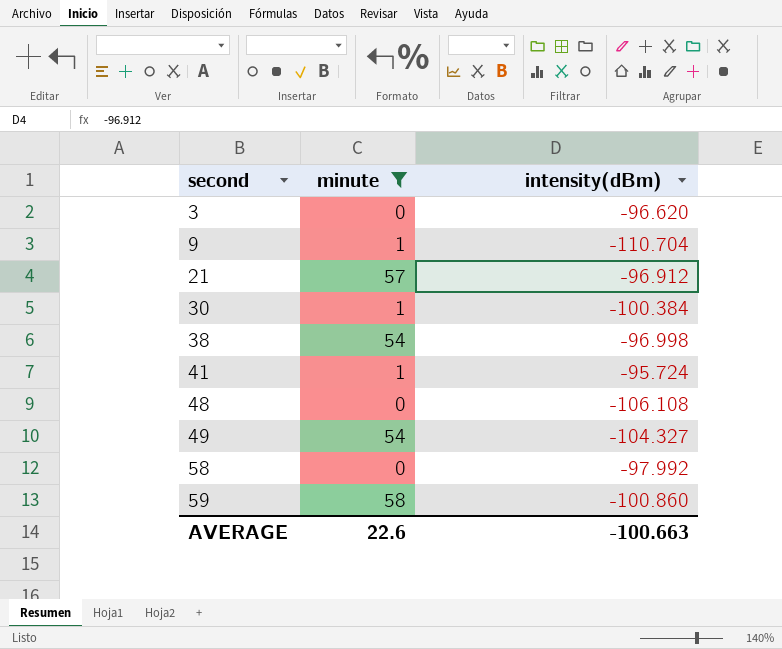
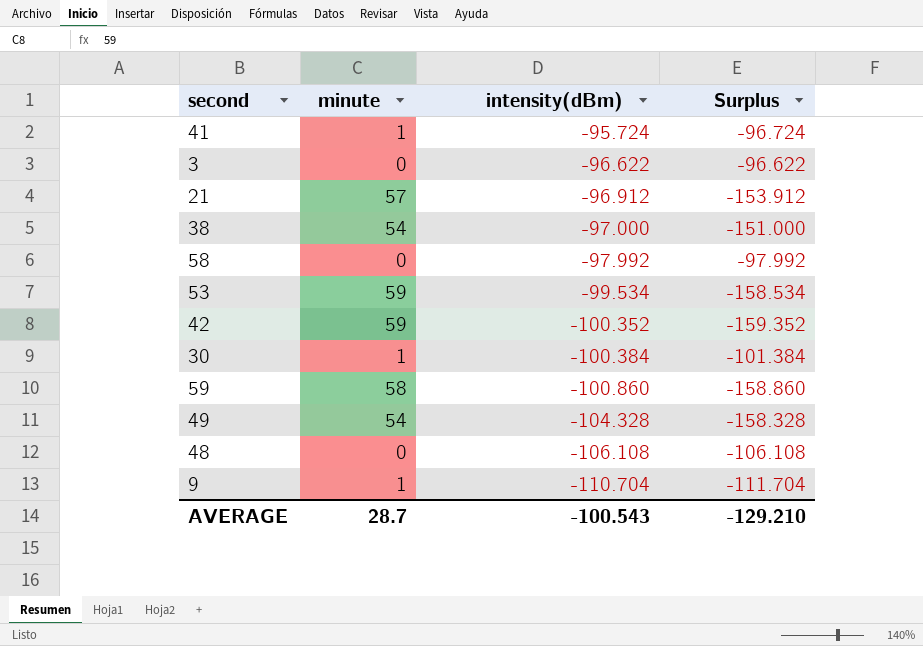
filter: minute != 59 -> none
row order: second ascending -> intensity(dBm) descending
column Surplus | formula: none -> [intensity(dBm)] - [minute]
3 | intensity(dBm): -96.620 -> -96.622
38 | intensity(dBm): -96.998 -> -97.000
49 | intensity(dBm): -104.327 -> -104.328
AVERAGE | minute: 22.6 -> 28.7
AVERAGE | intensity(dBm): -100.663 -> -100.543

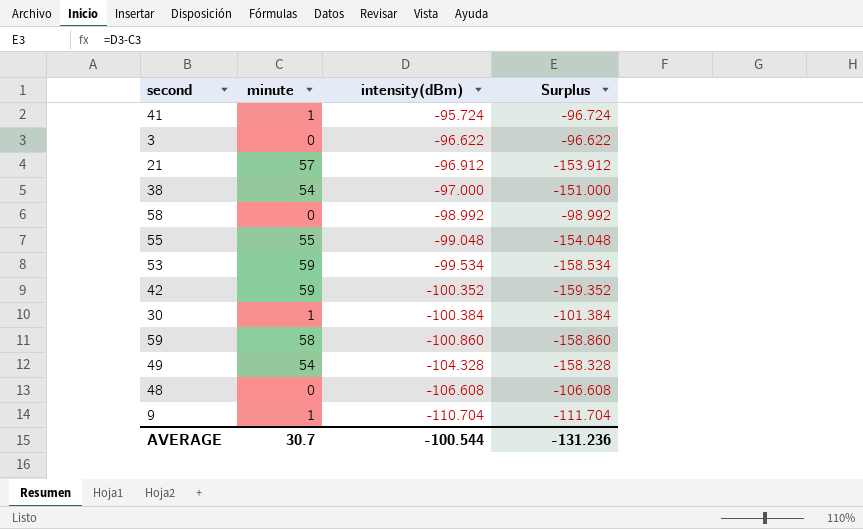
58 | intensity(dBm): -97.992 -> -98.992
58 | Surplus: -97.992 -> -98.992
row 55: none -> 55 | -99.048 | -154.048
48 | intensity(dBm): -106.108 -> -106.608
48 | Surplus: -106.108 -> -106.608
AVERAGE | minute: 28.7 -> 30.7
AVERAGE | intensity(dBm): -100.543 -> -100.544
AVERAGE | Surplus: -129.210 -> -131.236

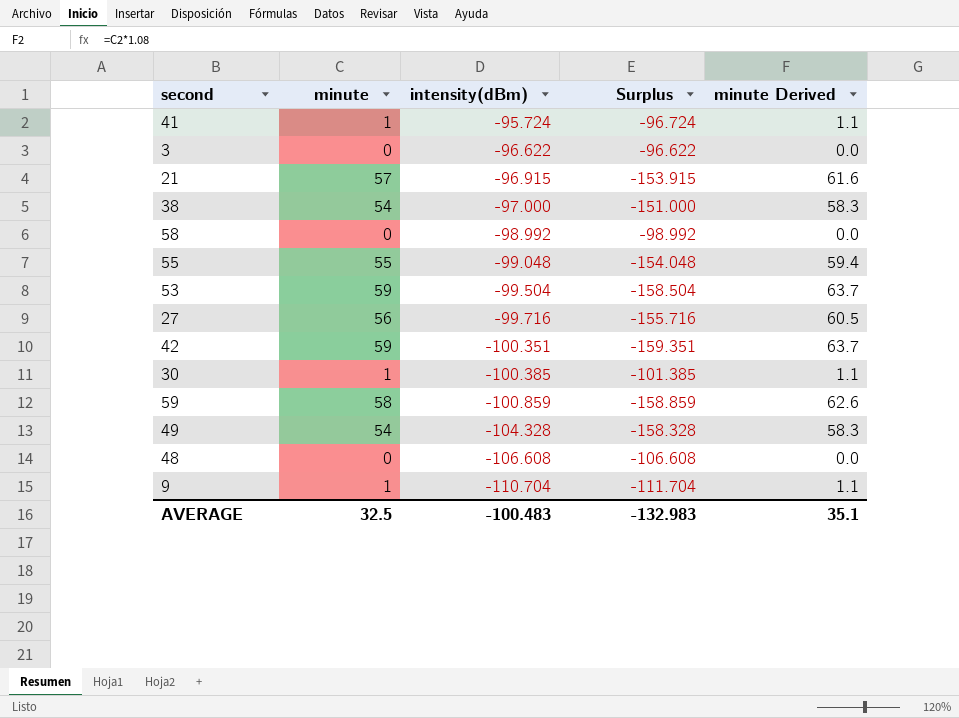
column minute Derived | formula: none -> [minute] * 1.08
21 | intensity(dBm): -96.912 -> -96.915
21 | Surplus: -153.912 -> -153.915
53 | intensity(dBm): -99.534 -> -99.504
53 | Surplus: -158.534 -> -158.504
row 27: none -> 56 | -99.716 | -155.716 | 60.5
42 | intensity(dBm): -100.352 -> -100.351
42 | Surplus: -159.352 -> -159.351
30 | intensity(dBm): -100.384 -> -100.385
30 | Surplus: -101.384 -> -101.385
59 | intensity(dBm): -100.860 -> -100.859
59 | Surplus: -158.860 -> -158.859
AVERAGE | minute: 30.7 -> 32.5
AVERAGE | intensity(dBm): -100.544 -> -100.483
AVERAGE | Surplus: -131.236 -> -132.983

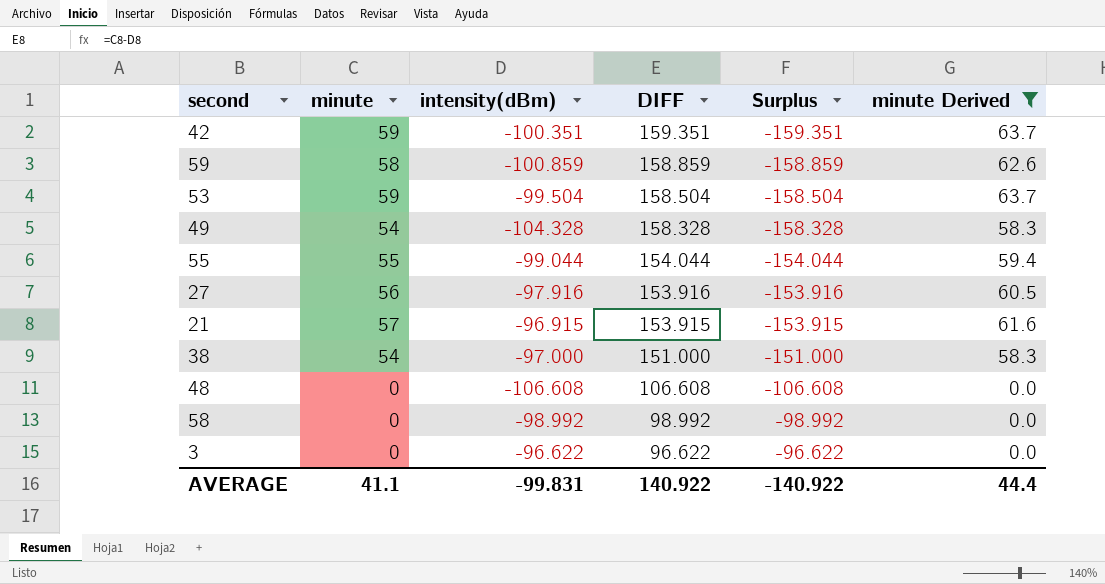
filter: none -> minute Derived != 1.1
row order: intensity(dBm) descending -> DIFF descending
column DIFF | formula: none -> [minute] - [intensity(dBm)]
55 | intensity(dBm): -99.048 -> -99.044
55 | Surplus: -154.048 -> -154.044
27 | intensity(dBm): -99.716 -> -97.916
27 | Surplus: -155.716 -> -153.916
AVERAGE | minute: 32.5 -> 41.1
AVERAGE | intensity(dBm): -100.483 -> -99.831
AVERAGE | Surplus: -132.983 -> -140.922
AVERAGE | minute Derived: 35.1 -> 44.4

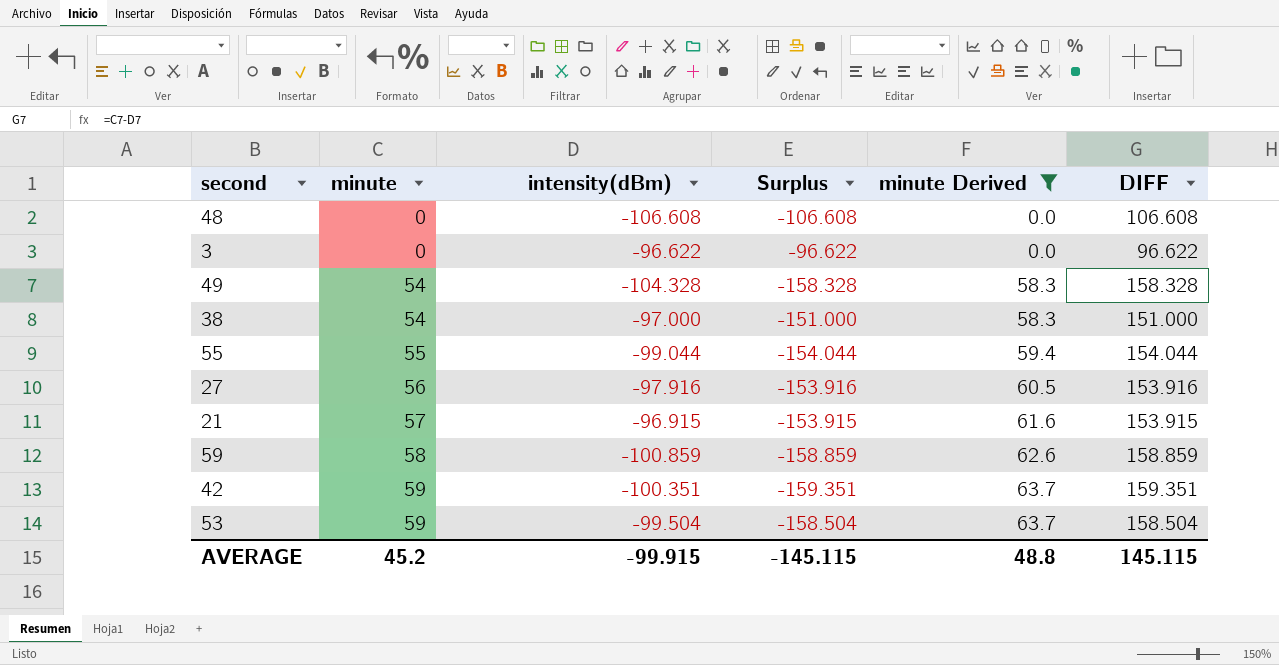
row order: DIFF descending -> minute ascending
column DIFF | position: 4 -> 6
row 58: 0 | -98.992 | 98.992 | -98.992 | 0.0 -> none
AVERAGE | minute: 41.1 -> 45.2
AVERAGE | intensity(dBm): -99.831 -> -99.915
AVERAGE | Surplus: -140.922 -> -145.115
AVERAGE | minute Derived: 44.4 -> 48.8
AVERAGE | DIFF: 140.922 -> 145.115

